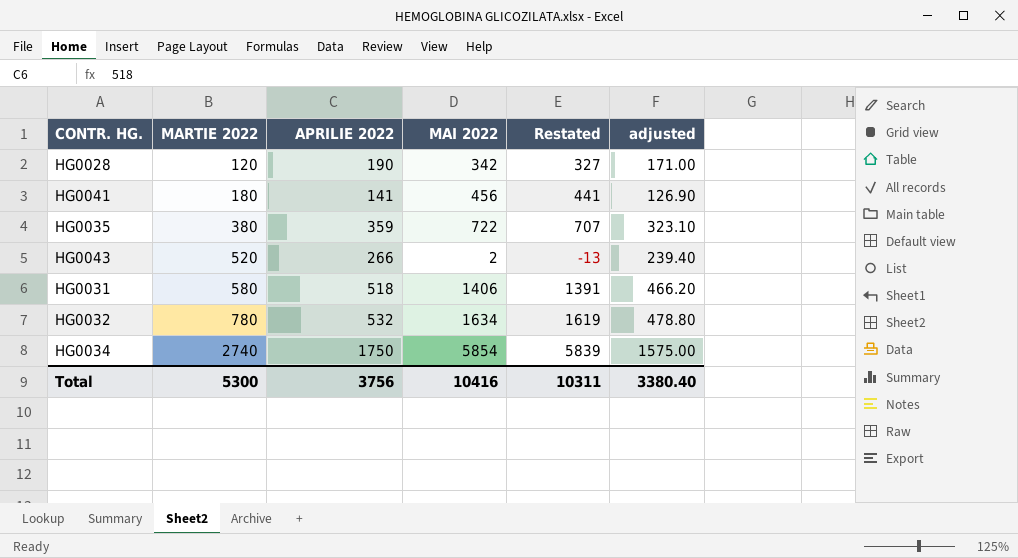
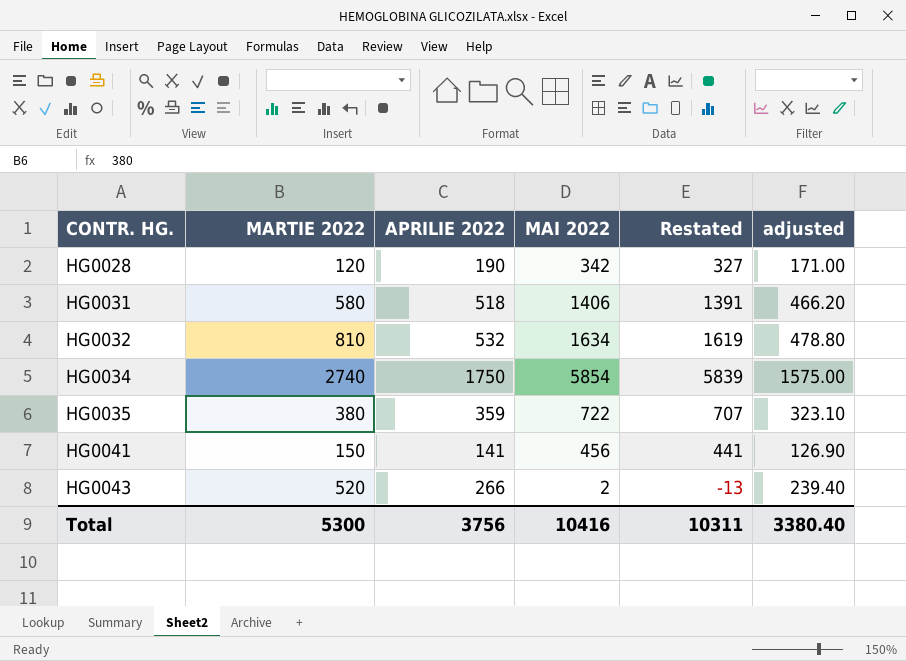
row order: MARTIE 2022 ascending -> CONTR. HG. ascending
HG0032 | MARTIE 2022: 780 -> 810
HG0041 | MARTIE 2022: 180 -> 150

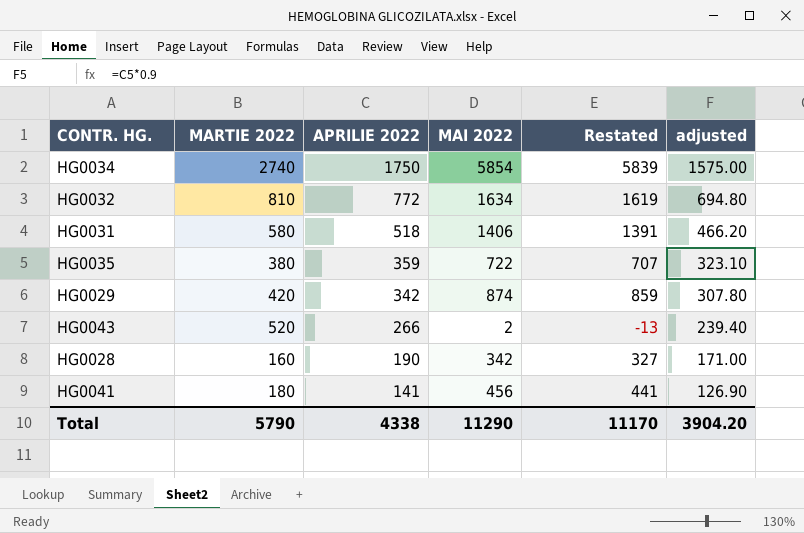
row order: CONTR. HG. ascending -> APRILIE 2022 descending
HG0032 | APRILIE 2022: 532 -> 772
HG0032 | adjusted: 478.80 -> 694.80
row HG0029: none -> 420 | 342 | 874 | 859 | 307.80
HG0028 | MARTIE 2022: 120 -> 160
HG0041 | MARTIE 2022: 150 -> 180
Total | MARTIE 2022: 5300 -> 5790
Total | APRILIE 2022: 3756 -> 4338
Total | MAI 2022: 10416 -> 11290
Total | Restated: 10311 -> 11170
Total | adjusted: 3380.40 -> 3904.20

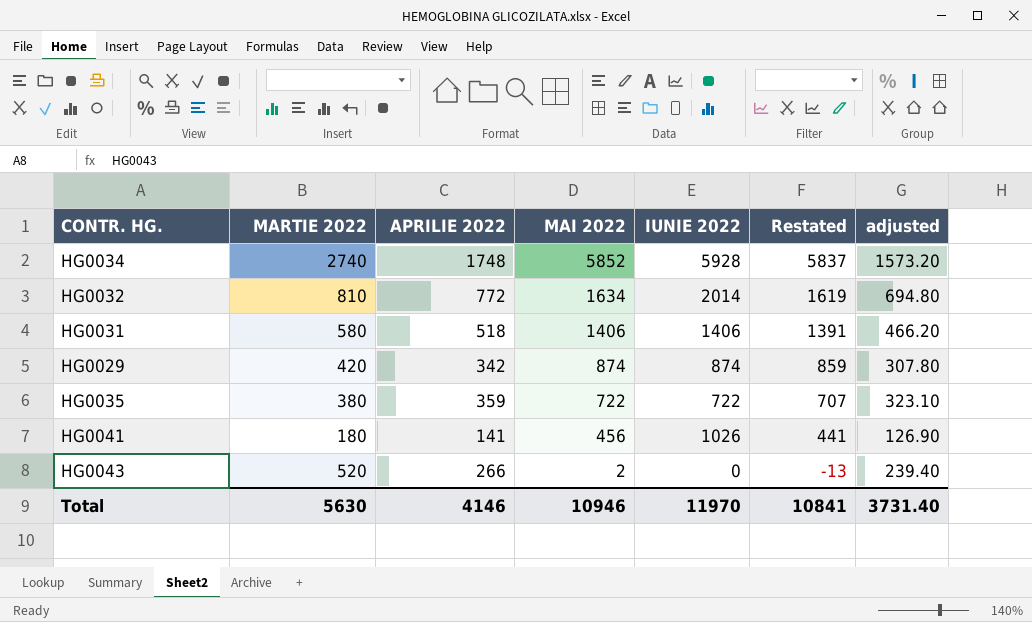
row order: APRILIE 2022 descending -> MAI 2022 descending
column IUNIE 2022 | position: none -> 5
row HG0028: 160 | 190 | 342 | 327 | 171.00 -> none
HG0034 | APRILIE 2022: 1750 -> 1748
HG0034 | MAI 2022: 5854 -> 5852
HG0034 | Restated: 5839 -> 5837
HG0034 | adjusted: 1575.00 -> 1573.20
Total | MARTIE 2022: 5790 -> 5630
Total | APRILIE 2022: 4338 -> 4146
Total | MAI 2022: 11290 -> 10946
Total | Restated: 11170 -> 10841
Total | adjusted: 3904.20 -> 3731.40

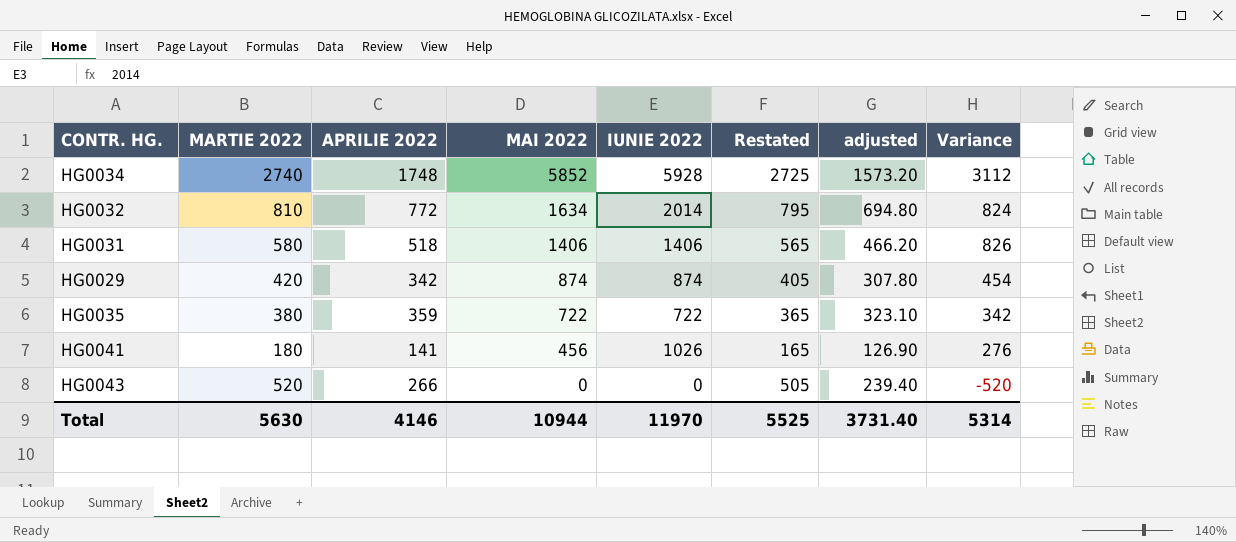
column Restated | formula: [MAI 2022] - 15 -> [MARTIE 2022] - 15
column Variance | formula: none -> [MAI 2022] - [MARTIE 2022]
HG0043 | MAI 2022: 2 -> 0
Total | MAI 2022: 10946 -> 10944
Total | Restated: 10841 -> 5525

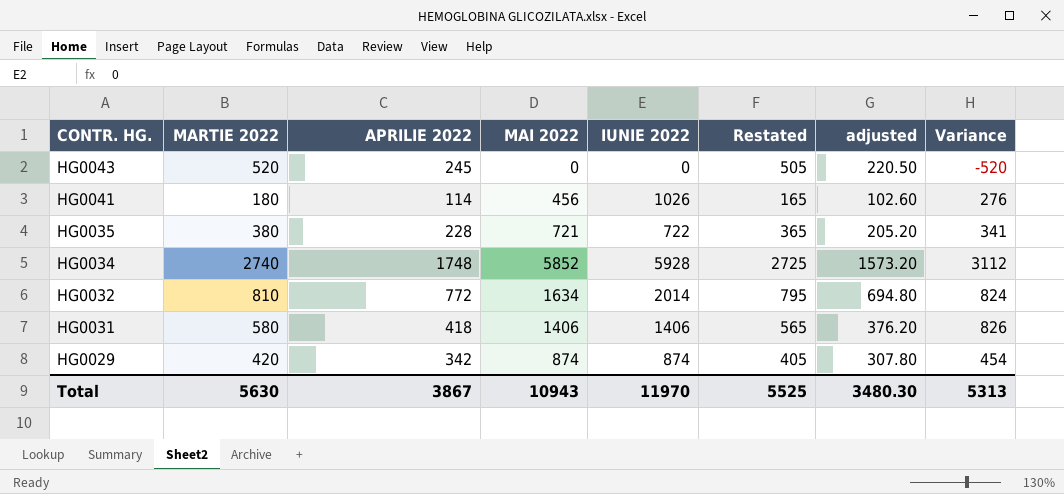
row order: MAI 2022 descending -> CONTR. HG. descending
HG0043 | APRILIE 2022: 266 -> 245
HG0043 | adjusted: 239.40 -> 220.50
HG0041 | APRILIE 2022: 141 -> 114
HG0041 | adjusted: 126.90 -> 102.60
HG0035 | APRILIE 2022: 359 -> 228
HG0035 | MAI 2022: 722 -> 721
HG0035 | adjusted: 323.10 -> 205.20
HG0035 | Variance: 342 -> 341
HG0031 | APRILIE 2022: 518 -> 418
HG0031 | adjusted: 466.20 -> 376.20
Total | APRILIE 2022: 4146 -> 3867
Total | MAI 2022: 10944 -> 10943
Total | adjusted: 3731.40 -> 3480.30
Total | Variance: 5314 -> 5313

